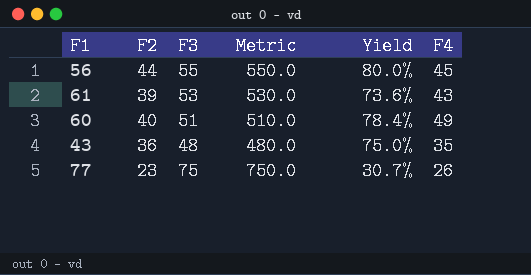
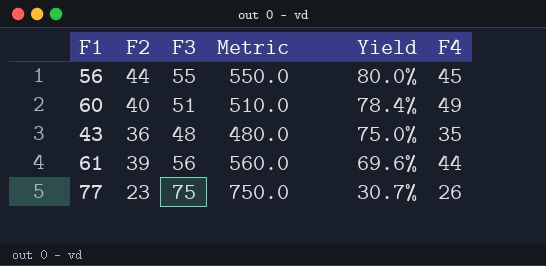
row order: none -> Yield descending
61 | F3: 53 -> 56
61 | Metric: 530.0 -> 560.0
61 | Yield: 73.6% -> 69.6%
61 | F4: 43 -> 44

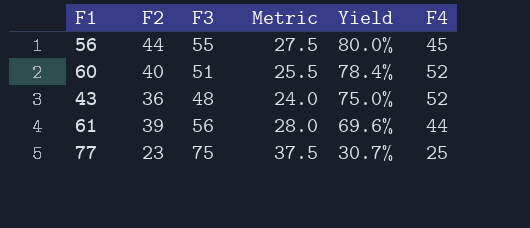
column Metric | formula: [F3] * 10 -> [F3] * 0.5
60 | F4: 49 -> 52
43 | F4: 35 -> 52
77 | F4: 26 -> 25

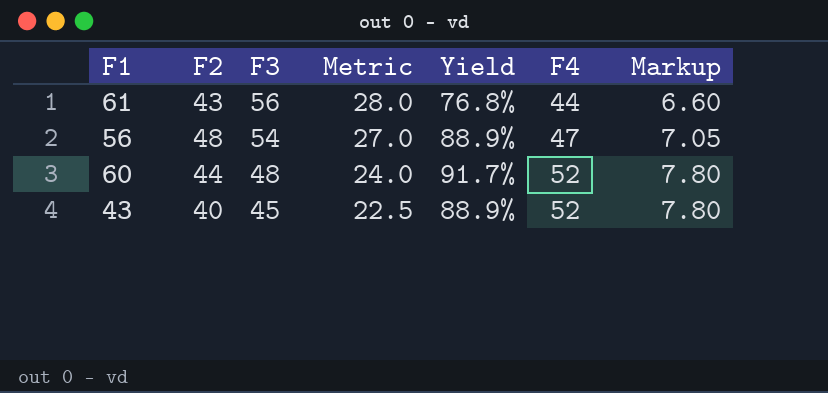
row order: Yield descending -> F3 descending
column Markup | formula: none -> [F4] * 0.15
row 77: 23 | 75 | 37.5 | 30.7% | 25 -> none
61 | F2: 39 -> 43
61 | Yield: 69.6% -> 76.8%
56 | F2: 44 -> 48
56 | F3: 55 -> 54
56 | Metric: 27.5 -> 27.0
56 | Yield: 80.0% -> 88.9%
56 | F4: 45 -> 47
60 | F2: 40 -> 44
60 | F3: 51 -> 48
60 | Metric: 25.5 -> 24.0
60 | Yield: 78.4% -> 91.7%
43 | F2: 36 -> 40
43 | F3: 48 -> 45
43 | Metric: 24.0 -> 22.5
43 | Yield: 75.0% -> 88.9%

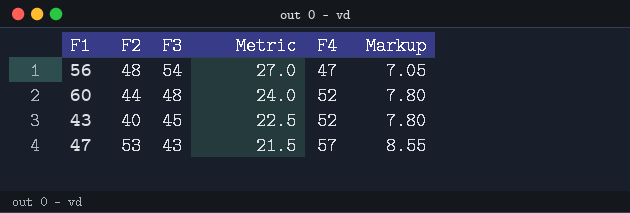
column Yield | formula: [F2] / [F3] -> none
row 61: 43 | 56 | 28.0 | 76.8% | 44 | 6.60 -> none
row 47: none -> 53 | 43 | 21.5 | 57 | 8.55

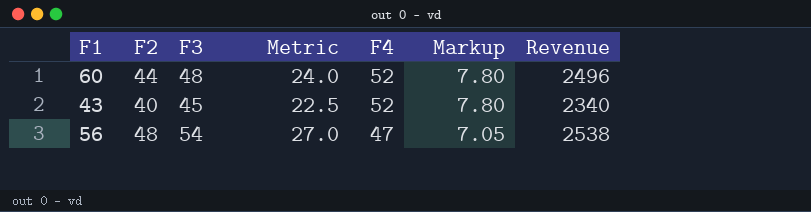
row order: F3 descending -> F4 descending
column Revenue | formula: none -> [F3] * [F4]
row 47: 53 | 43 | 21.5 | 57 | 8.55 -> none

